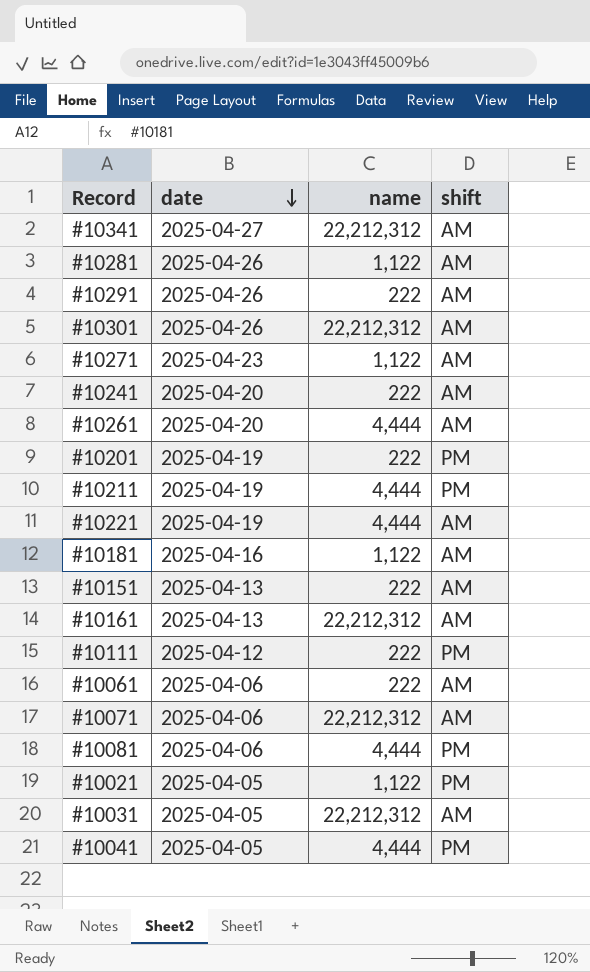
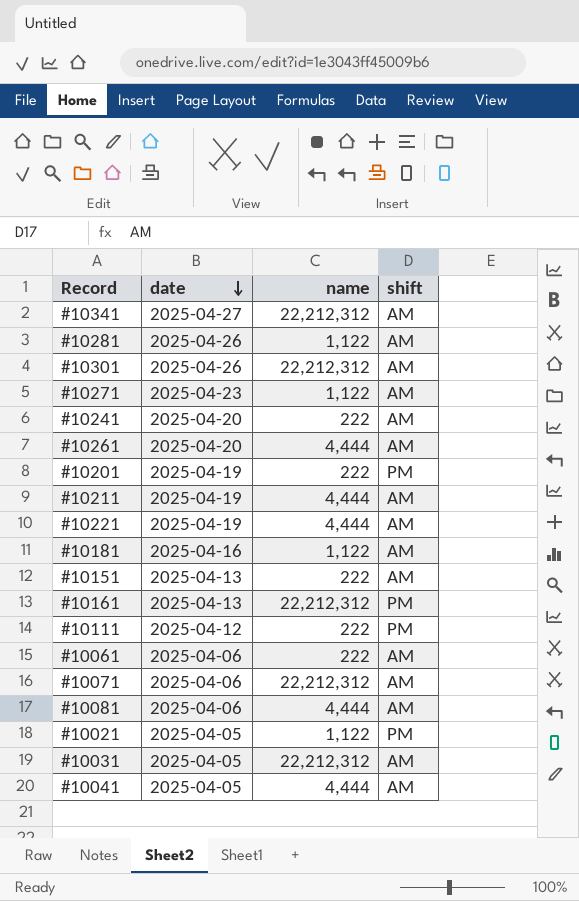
row #10291: 2025-04-26 | 222 | AM -> none
#10211 | shift: PM -> AM
#10161 | shift: AM -> PM
#10081 | shift: PM -> AM
#10041 | shift: PM -> AM

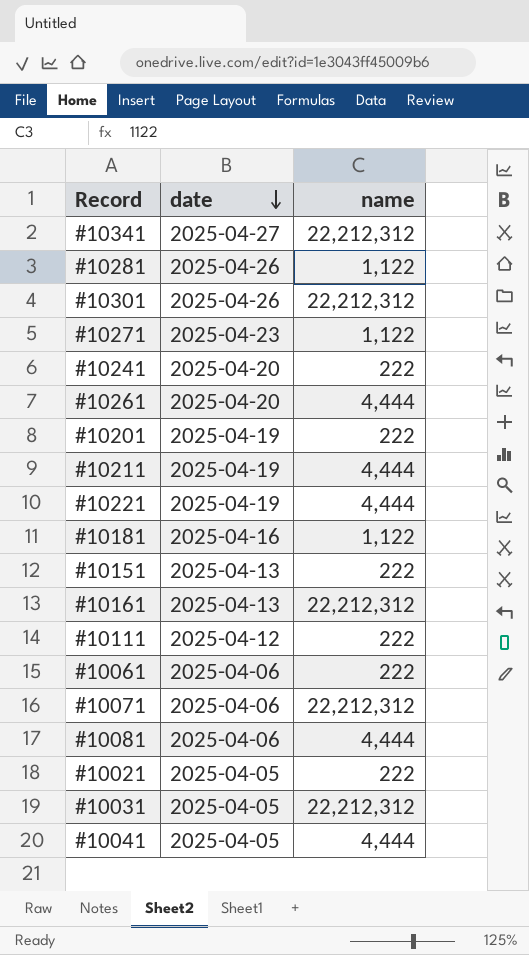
column shift | position: 4 -> none
#10021 | name: 1,122 -> 222

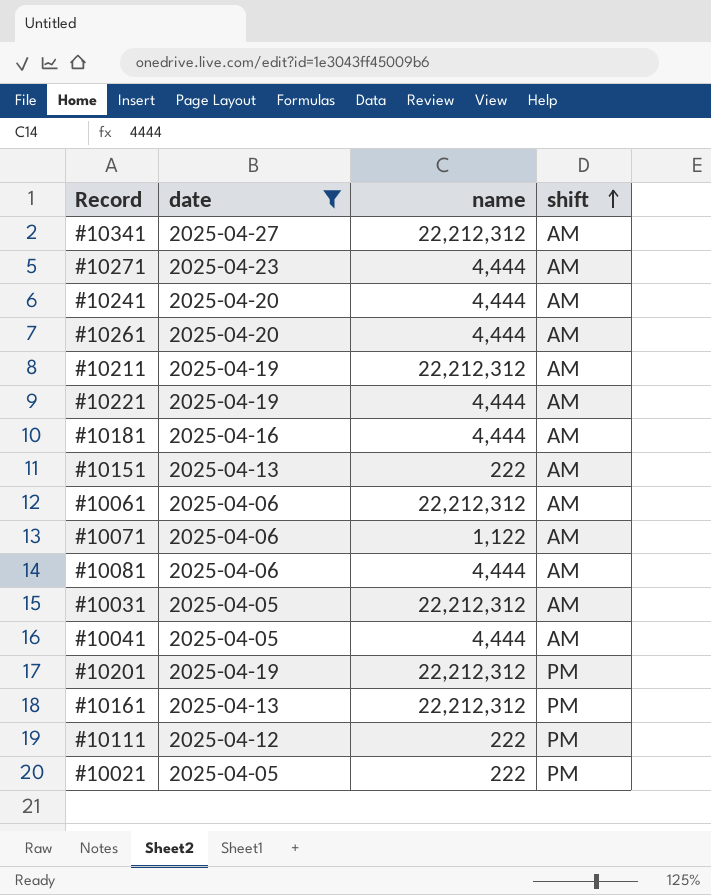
filter: none -> date != 2025-04-26
row order: date descending -> shift ascending
column shift | position: none -> 4
#10271 | name: 1,122 -> 4,444
#10241 | name: 222 -> 4,444
#10211 | name: 4,444 -> 22,212,312
#10181 | name: 1,122 -> 4,444
#10061 | name: 222 -> 22,212,312
#10071 | name: 22,212,312 -> 1,122
#10201 | name: 222 -> 22,212,312

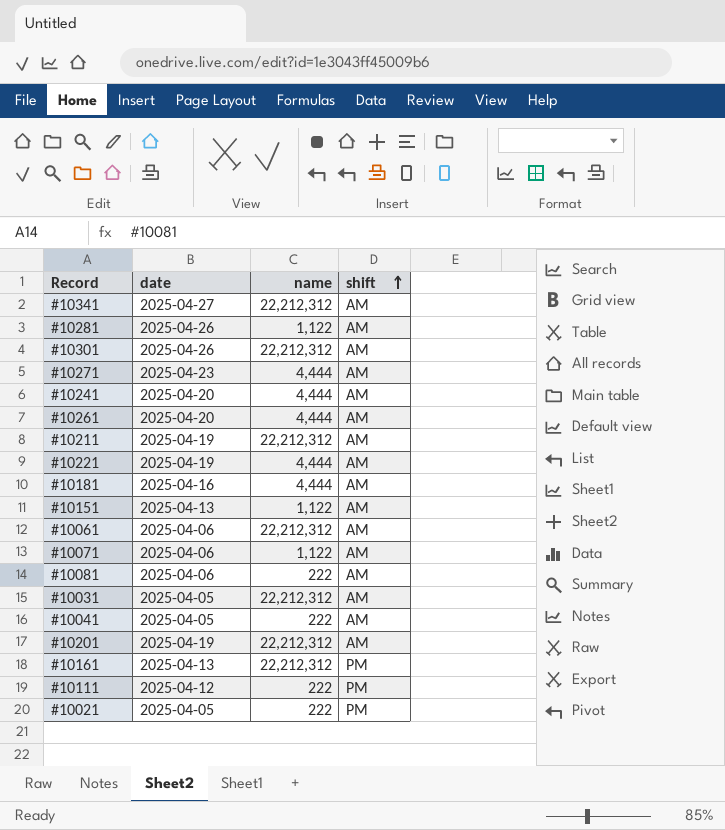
filter: date != 2025-04-26 -> none
#10151 | name: 222 -> 1,122
#10081 | name: 4,444 -> 222
#10041 | name: 4,444 -> 222
#10201 | shift: PM -> AM

